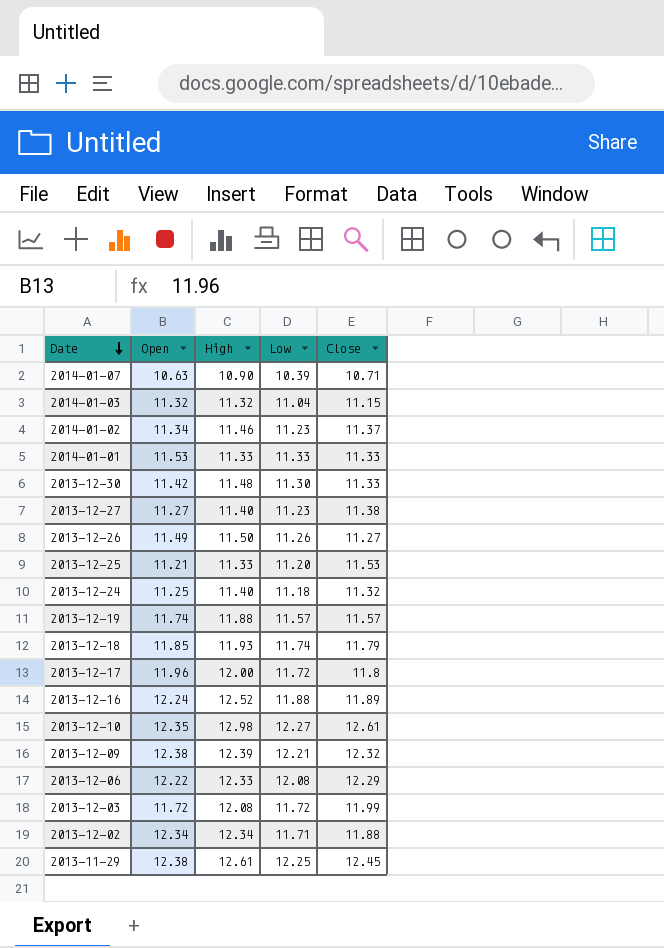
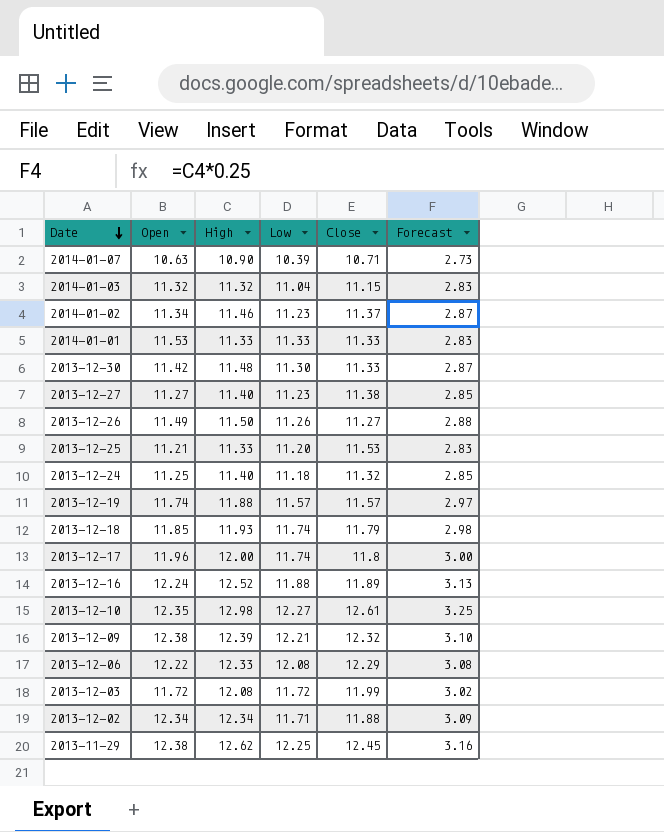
column Forecast | formula: none -> [High] * 0.25
2013-12-17 | Low: 11.72 -> 11.74
2013-11-29 | High: 12.61 -> 12.62

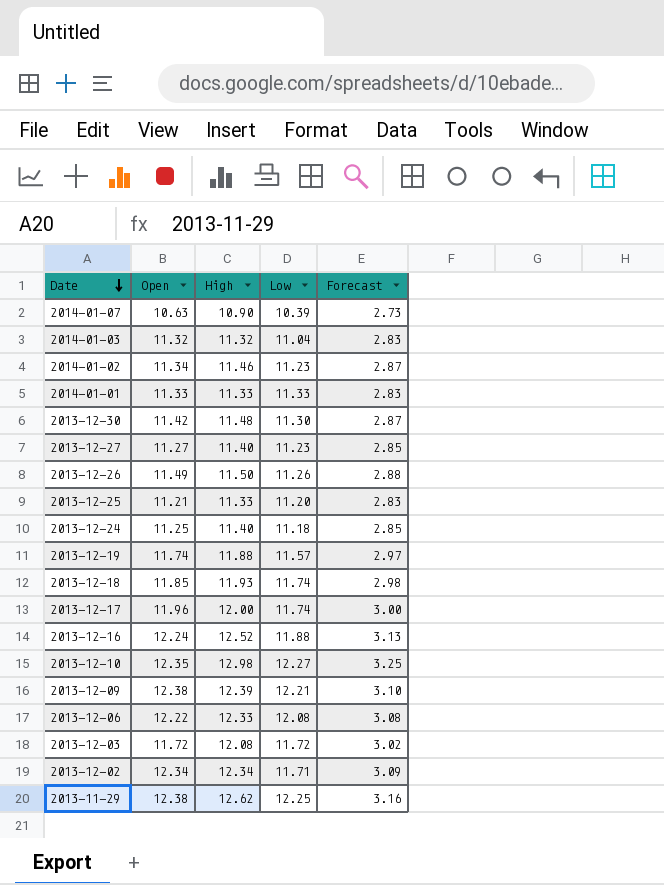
column Close | position: 5 -> none
2014-01-01 | Open: 11.53 -> 11.33

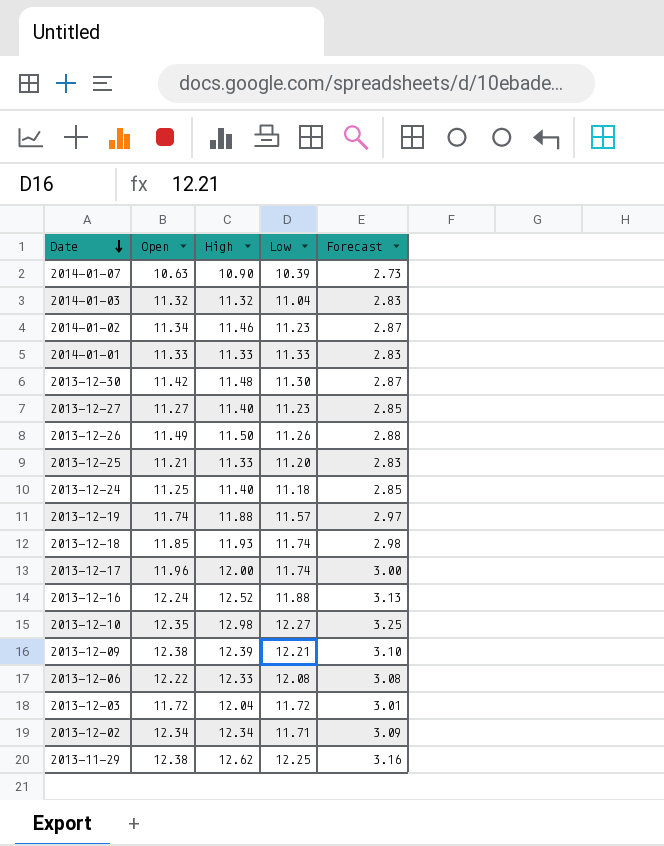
2013-12-03 | High: 12.08 -> 12.04
2013-12-03 | Forecast: 3.02 -> 3.01

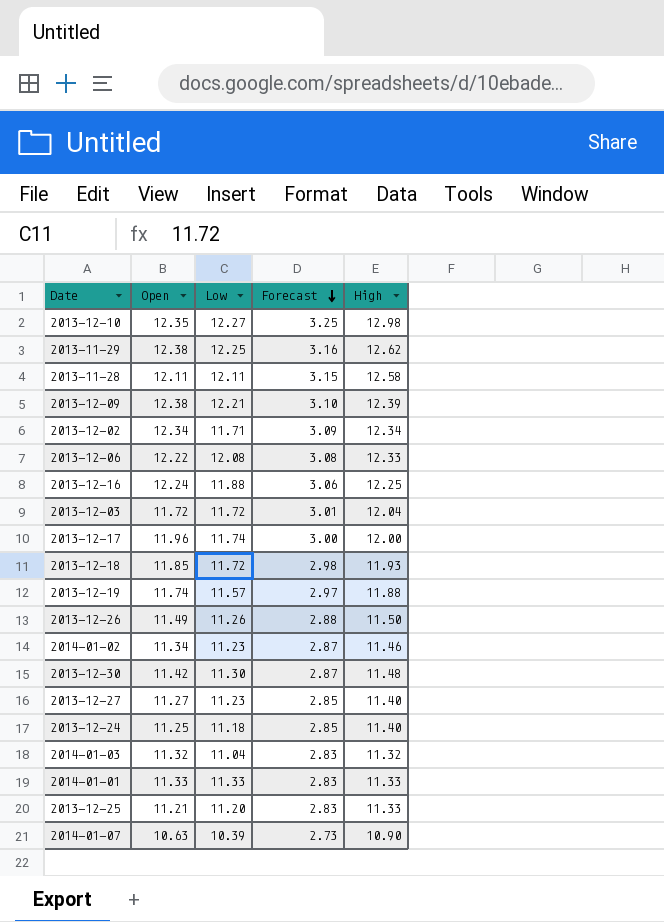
row order: Date descending -> Forecast descending
column High | position: 3 -> 5
row 2013-11-28: none -> 12.11 | 12.11 | 3.15 | 12.58
2013-12-16 | Forecast: 3.13 -> 3.06
2013-12-16 | High: 12.52 -> 12.25
2013-12-18 | Low: 11.74 -> 11.72

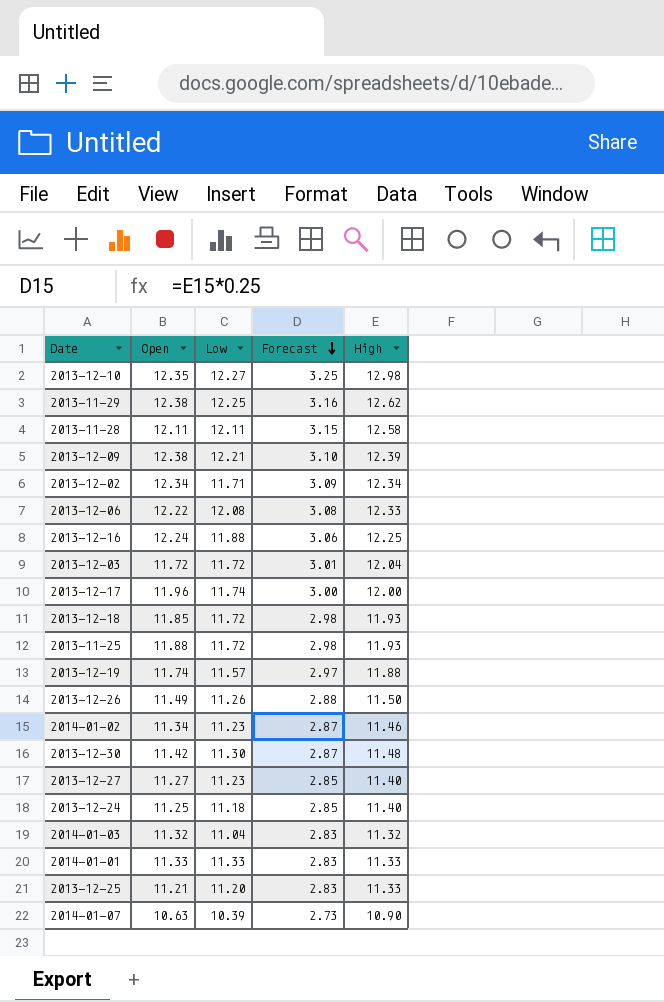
row 2013-11-25: none -> 11.88 | 11.72 | 2.98 | 11.93

